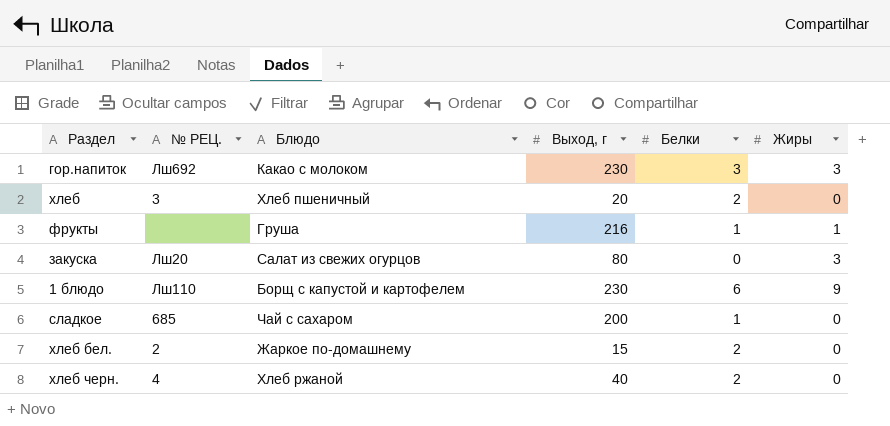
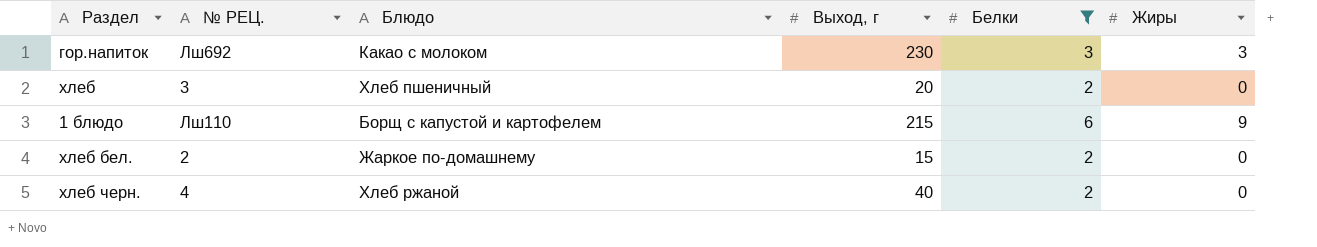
filter: none -> Белки >= 2
1 блюдо | Выход, г: 230 -> 215

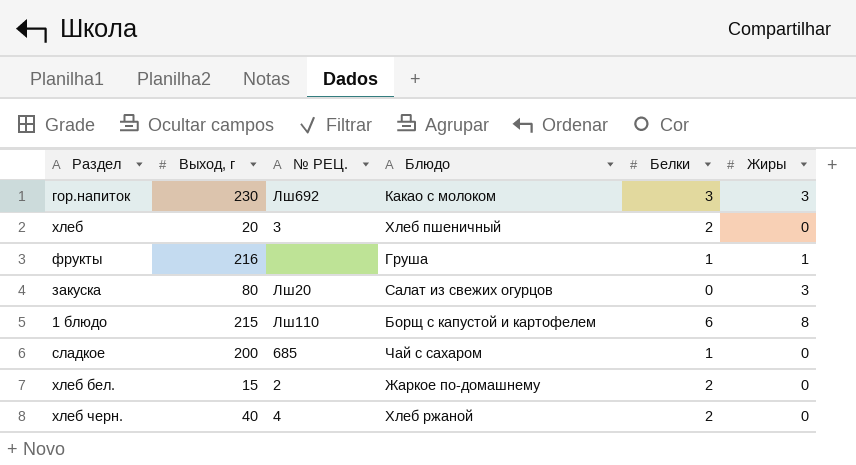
filter: Белки >= 2 -> none
column Выход, г | position: 4 -> 2
1 блюдо | Жиры: 9 -> 8

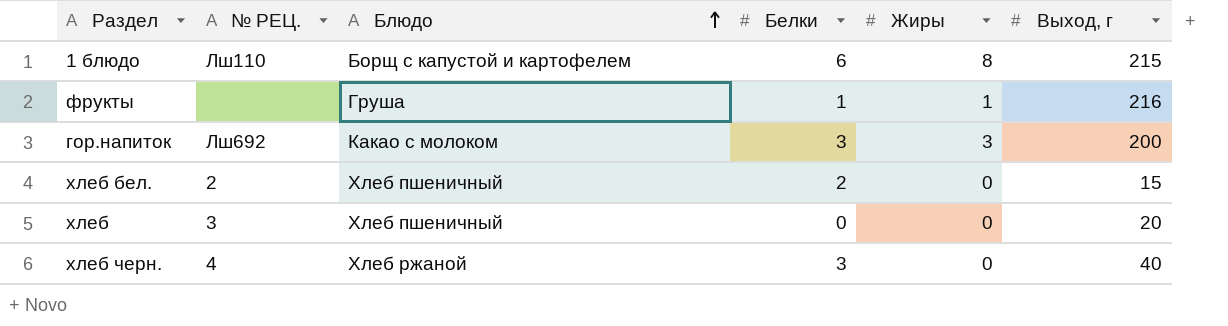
row order: none -> Блюдо ascending
column Выход, г | position: 2 -> 6
row закуска: 80 | Лш20 | Салат из свежих огурцов | 0 | 3 -> none
row сладкое: 200 | 685 | Чай с сахаром | 1 | 0 -> none
гор.напиток | Выход, г: 230 -> 200
хлеб бел. | Блюдо: Жаркое по-домашнему -> Хлеб пшеничный
хлеб | Белки: 2 -> 0
хлеб черн. | Белки: 2 -> 3

